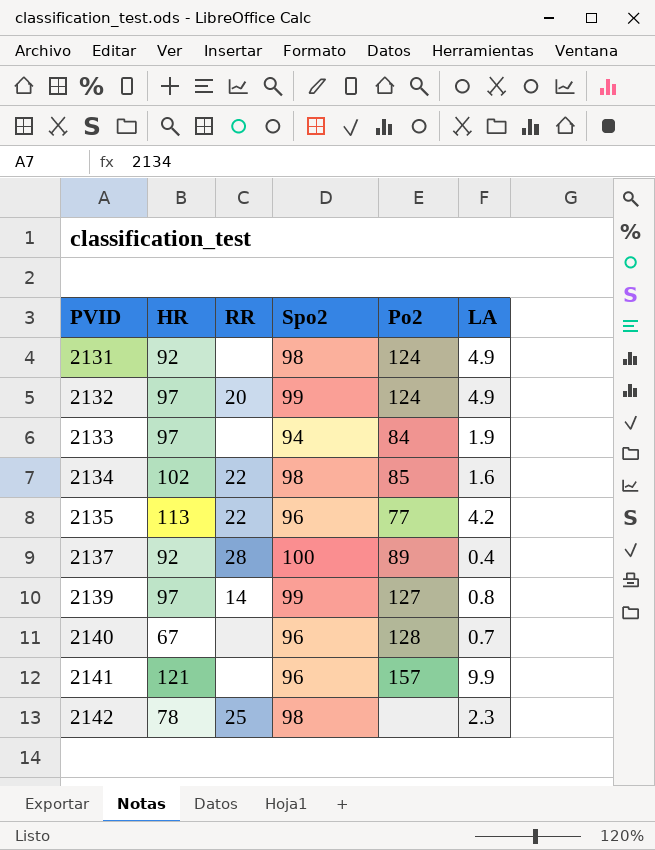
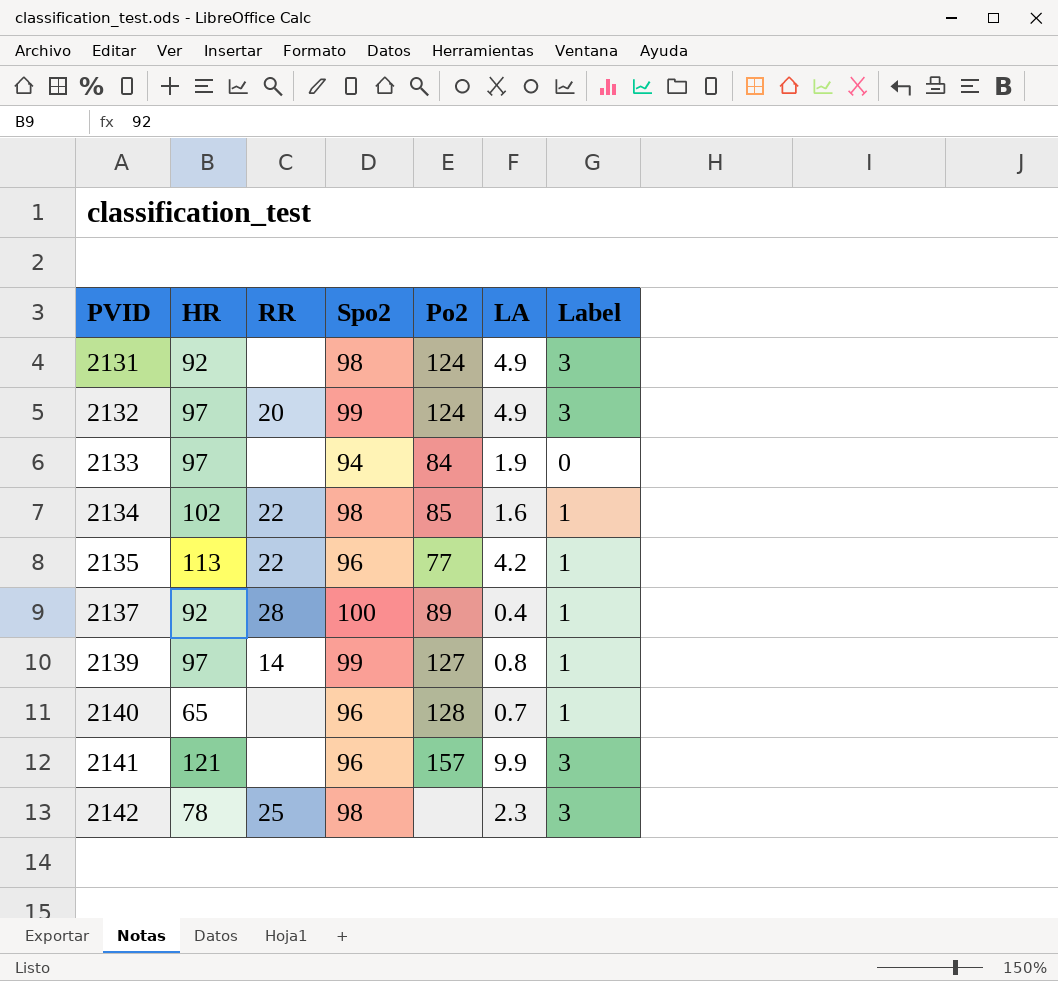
column Label | position: none -> 7
2140 | HR: 67 -> 65

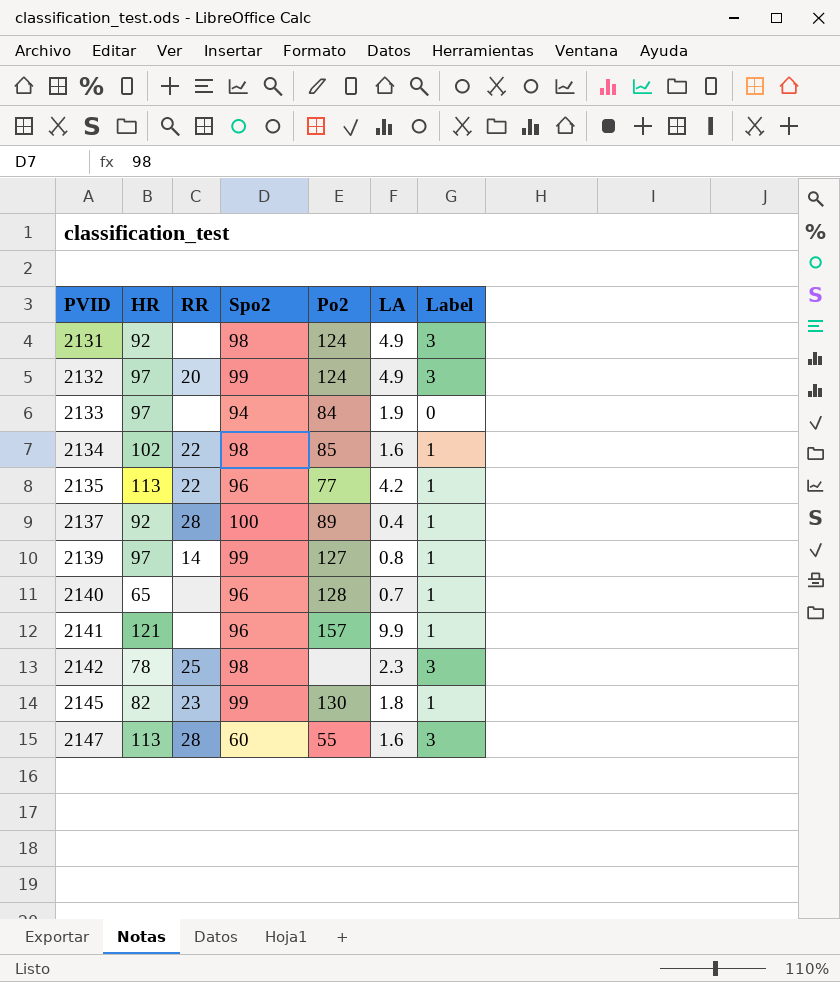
2141 | Label: 3 -> 1
row 2145: none -> 82 | 23 | 99 | 130 | 1.8 | 1
row 2147: none -> 113 | 28 | 60 | 55 | 1.6 | 3

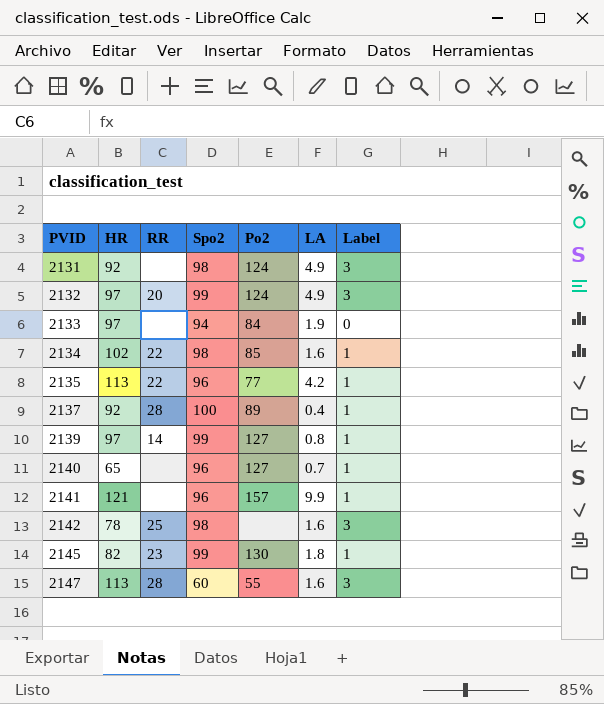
2140 | Po2: 128 -> 127
2142 | LA: 2.3 -> 1.6

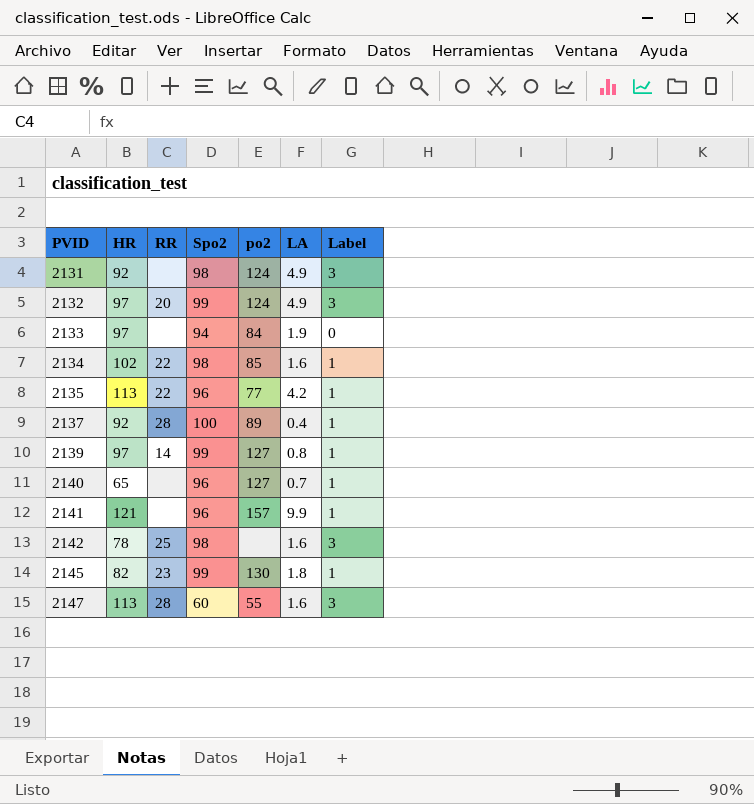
column name: Po2 -> po2

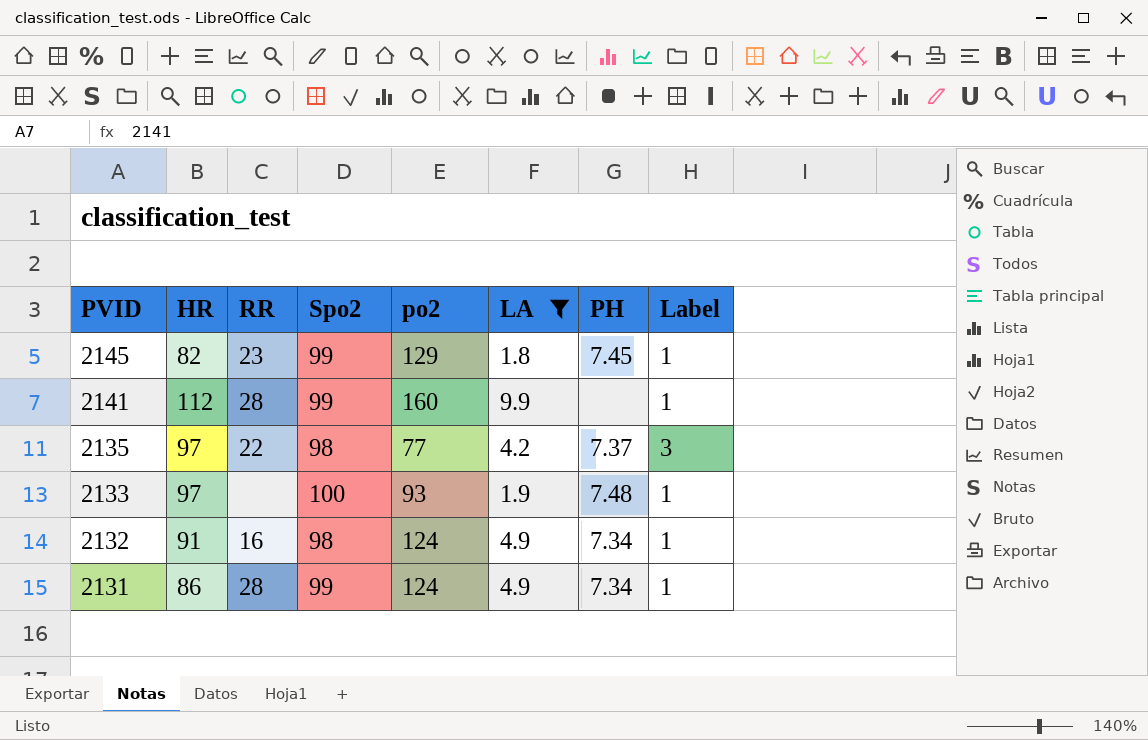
filter: none -> LA >= 1.8
row order: PVID ascending -> PVID descending
column PH | position: none -> 7
2145 | po2: 130 -> 129
2141 | HR: 121 -> 112
2141 | RR: none -> 28
2141 | Spo2: 96 -> 99
2141 | po2: 157 -> 160
2135 | HR: 113 -> 97
2135 | Spo2: 96 -> 98
2135 | Label: 1 -> 3
2133 | Spo2: 94 -> 100
2133 | po2: 84 -> 93
2133 | Label: 0 -> 1
2132 | HR: 97 -> 91
2132 | RR: 20 -> 16
2132 | Spo2: 99 -> 98
2132 | Label: 3 -> 1
2131 | HR: 92 -> 86
2131 | RR: none -> 28
2131 | Spo2: 98 -> 99
2131 | Label: 3 -> 1

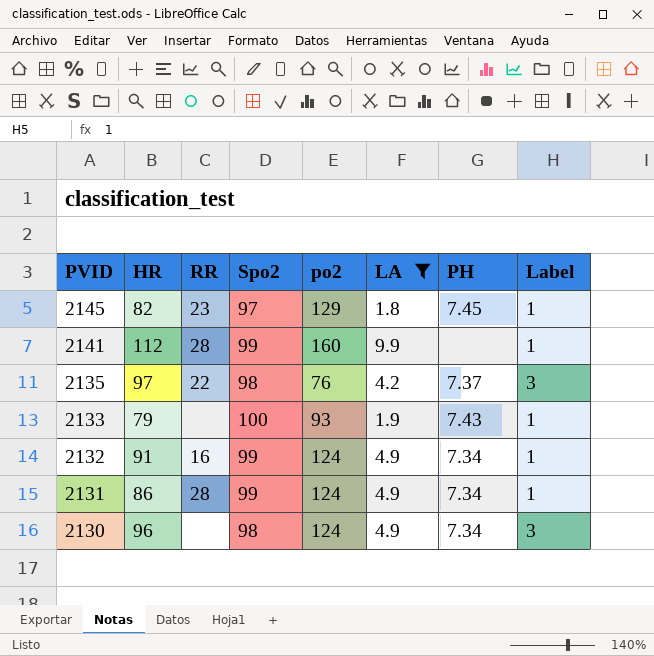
2145 | Spo2: 99 -> 97
2135 | po2: 77 -> 76
2133 | HR: 97 -> 79
2133 | PH: 7.48 -> 7.43
2132 | Spo2: 98 -> 99
row 2130: none -> 96 | none | 98 | 124 | 4.9 | 7.34 | 3

